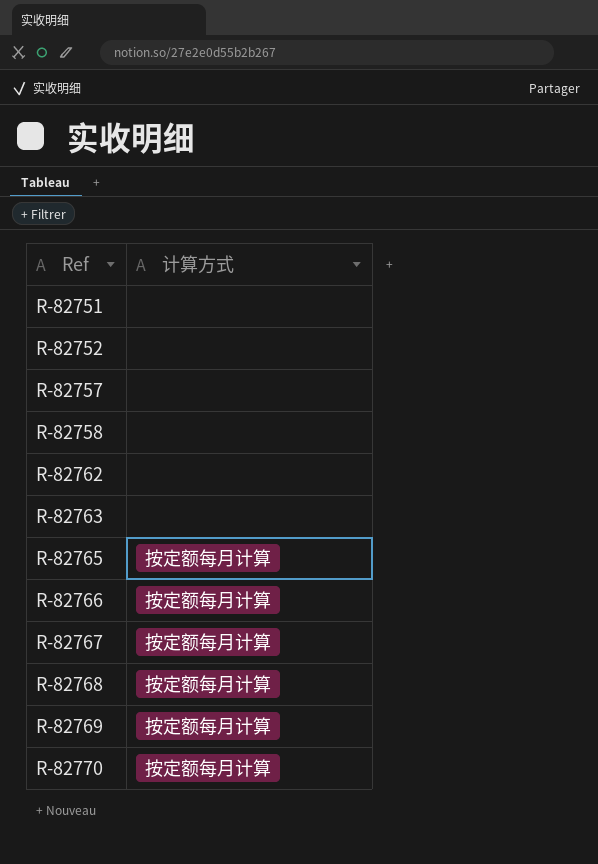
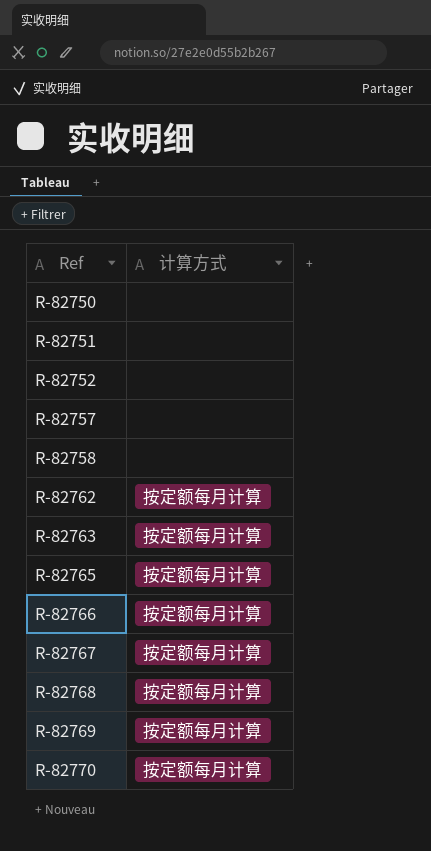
row R-82750: none -> none
R-82762 | 计算方式: none -> 按定额每月计算
R-82763 | 计算方式: none -> 按定额每月计算

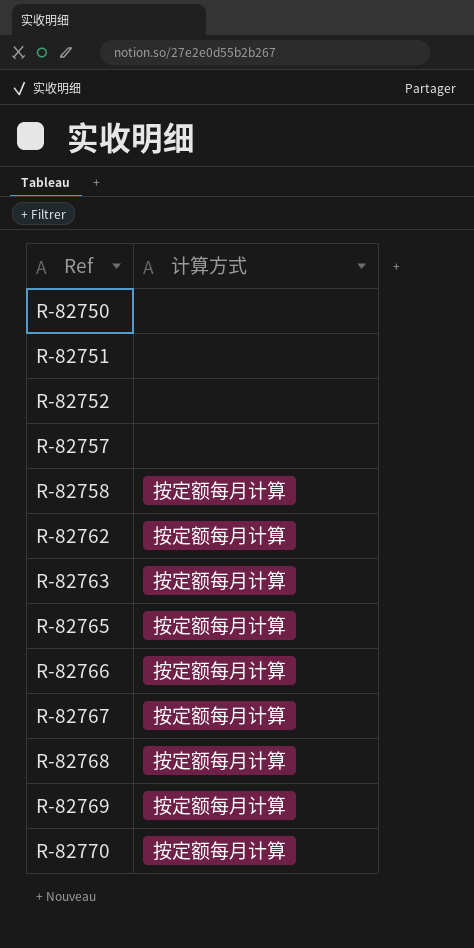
R-82758 | 计算方式: none -> 按定额每月计算

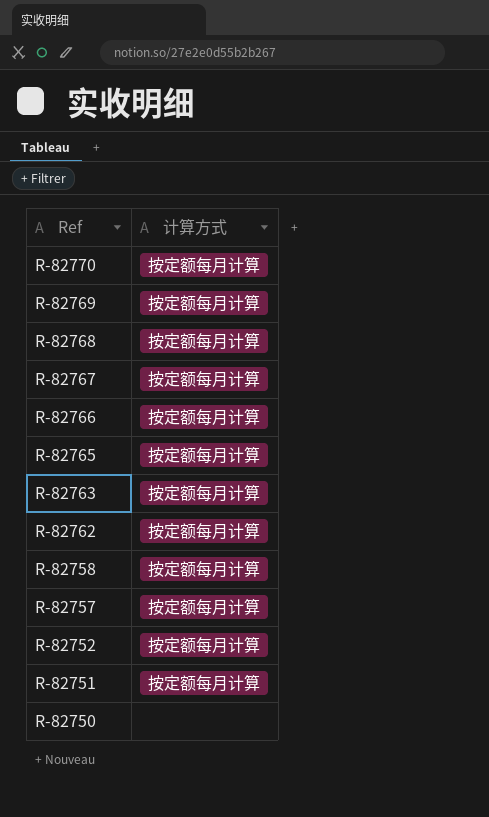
row order: Ref ascending -> Ref descending
R-82757 | 计算方式: none -> 按定额每月计算
R-82752 | 计算方式: none -> 按定额每月计算
R-82751 | 计算方式: none -> 按定额每月计算

